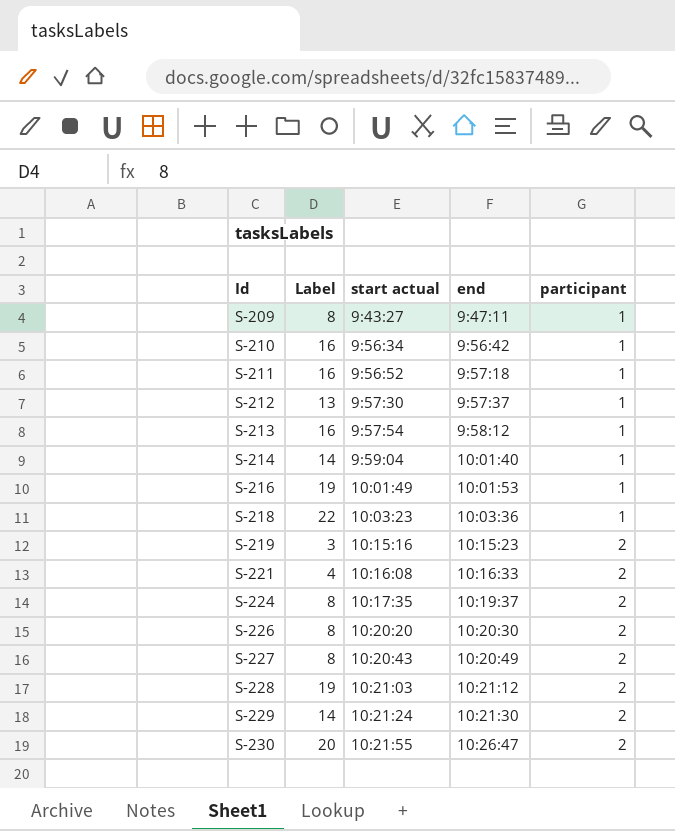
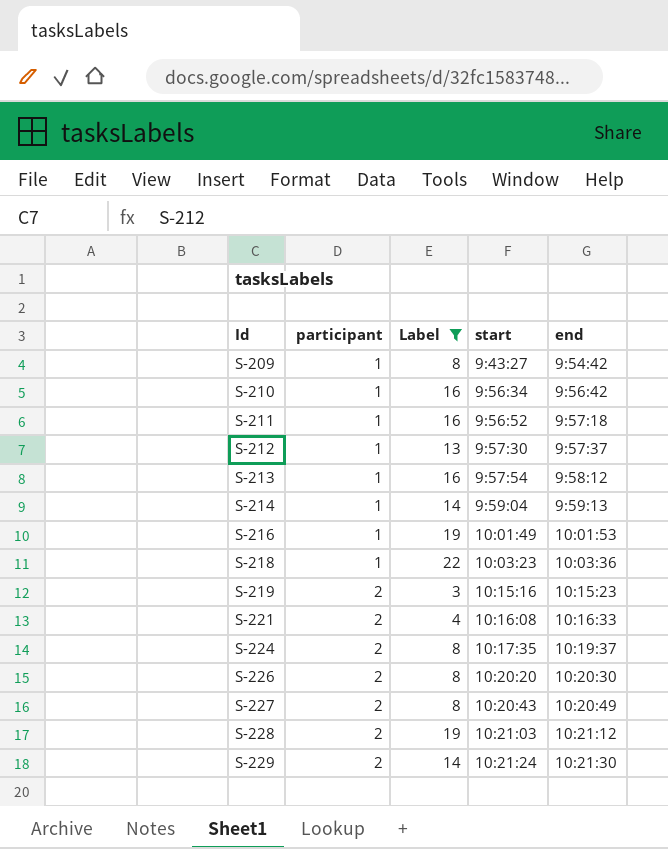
filter: none -> Label != 20
column participant | position: 5 -> 2
column name: start actual -> start
S-209 | end: 9:47:11 -> 9:54:42
S-214 | end: 10:01:40 -> 9:59:13

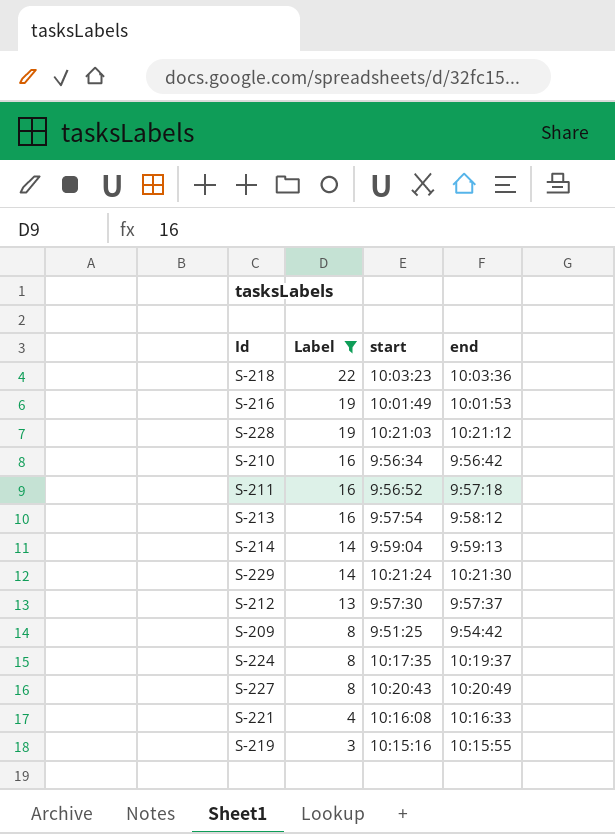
row order: Id ascending -> Label descending
column participant | position: 2 -> none
row S-226: 2 | 8 | 10:20:20 | 10:20:30 -> none
S-209 | start: 9:43:27 -> 9:51:25
S-219 | end: 10:15:23 -> 10:15:55

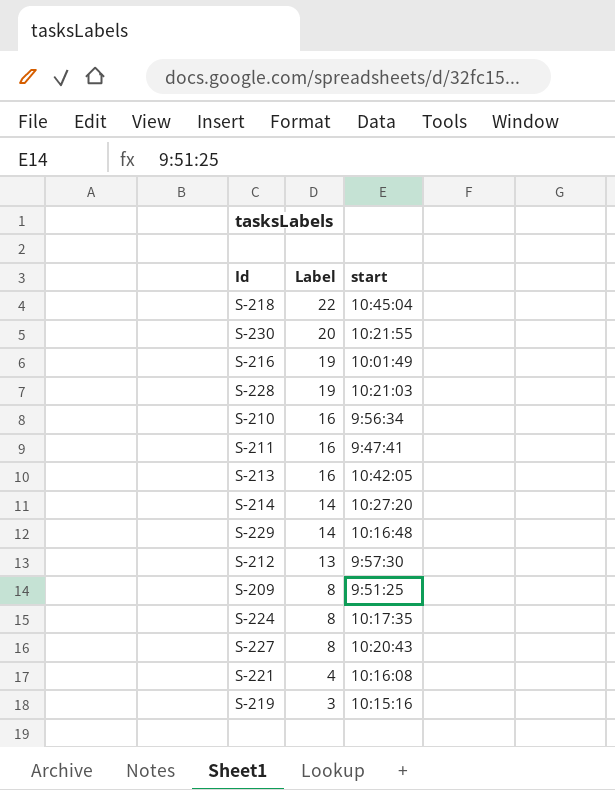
filter: Label != 20 -> none
column end | position: 4 -> none
S-218 | start: 10:03:23 -> 10:45:04
S-211 | start: 9:56:52 -> 9:47:41
S-213 | start: 9:57:54 -> 10:42:05
S-214 | start: 9:59:04 -> 10:27:20
S-229 | start: 10:21:24 -> 10:16:48

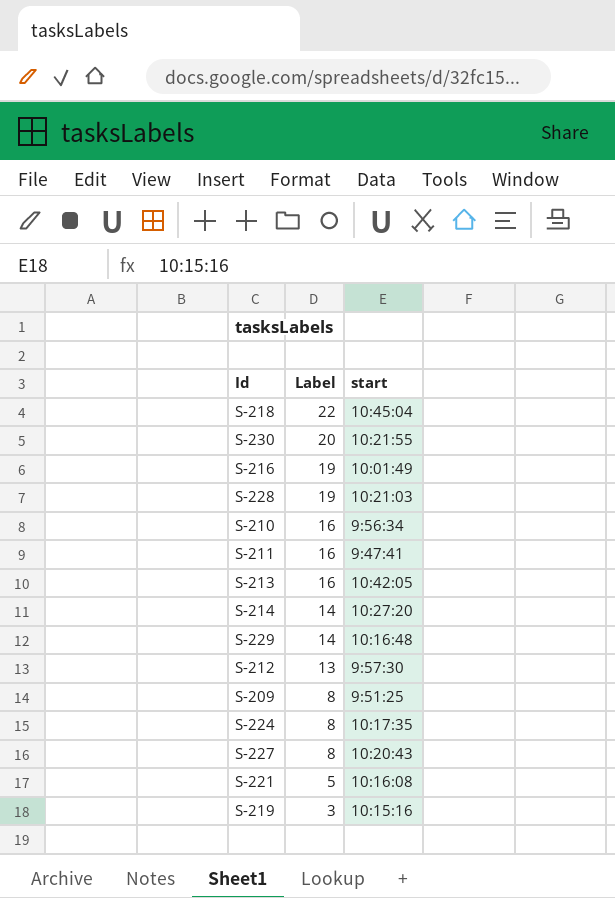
S-221 | Label: 4 -> 5

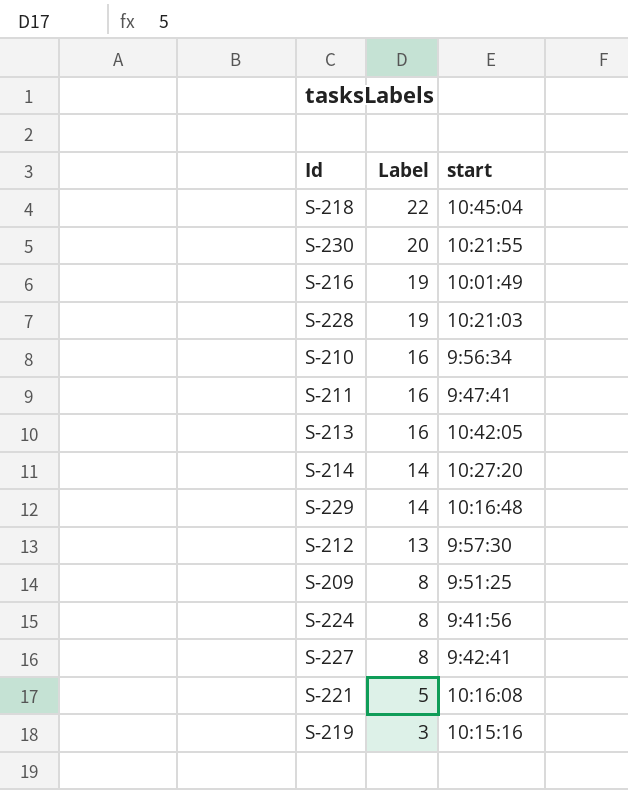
S-224 | start: 10:17:35 -> 9:41:56
S-227 | start: 10:20:43 -> 9:42:41

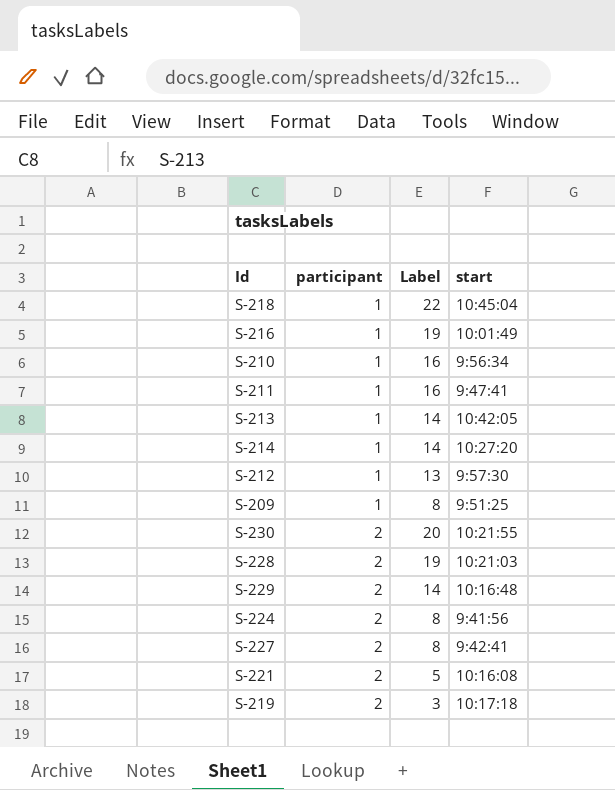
row order: Label descending -> participant ascending
column participant | position: none -> 2
S-213 | Label: 16 -> 14
S-219 | start: 10:15:16 -> 10:17:18

